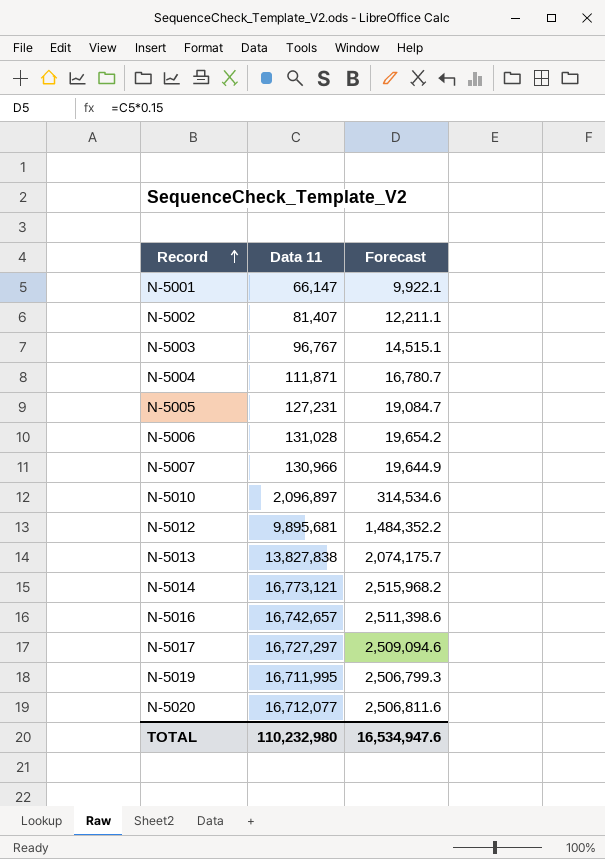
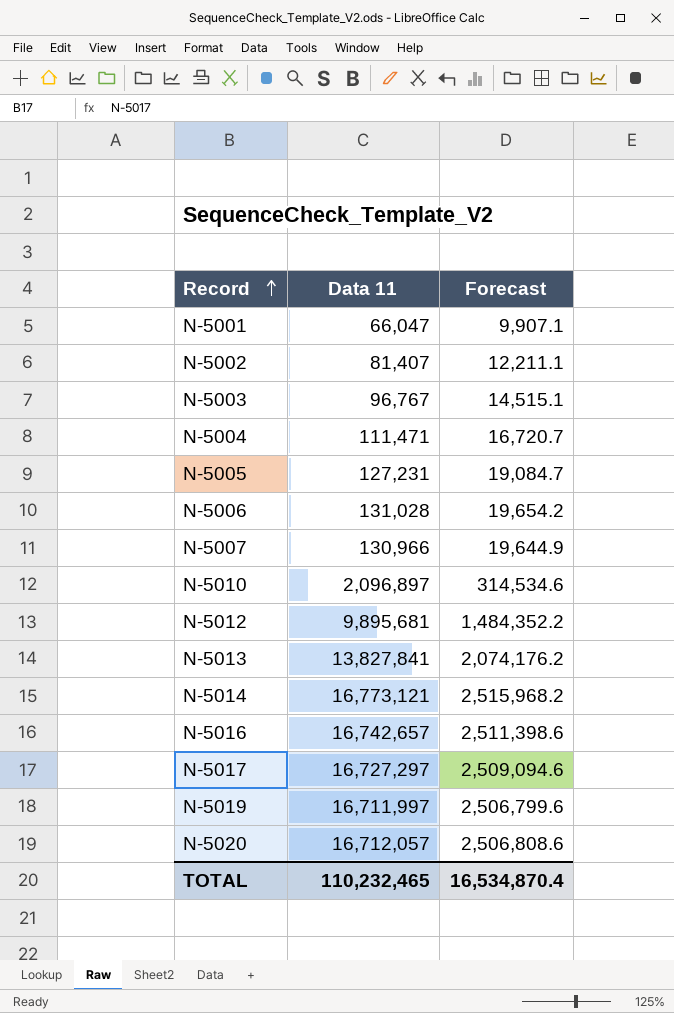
N-5001 | Data 11: 66,147 -> 66,047
N-5001 | Forecast: 9,922.1 -> 9,907.1
N-5004 | Data 11: 111,871 -> 111,471
N-5004 | Forecast: 16,780.7 -> 16,720.7
N-5013 | Data 11: 13,827,838 -> 13,827,841
N-5013 | Forecast: 2,074,175.7 -> 2,074,176.2
N-5019 | Data 11: 16,711,995 -> 16,711,997
N-5019 | Forecast: 2,506,799.3 -> 2,506,799.6
N-5020 | Data 11: 16,712,077 -> 16,712,057
N-5020 | Forecast: 2,506,811.6 -> 2,506,808.6
TOTAL | Data 11: 110,232,980 -> 110,232,465
TOTAL | Forecast: 16,534,947.6 -> 16,534,870.4

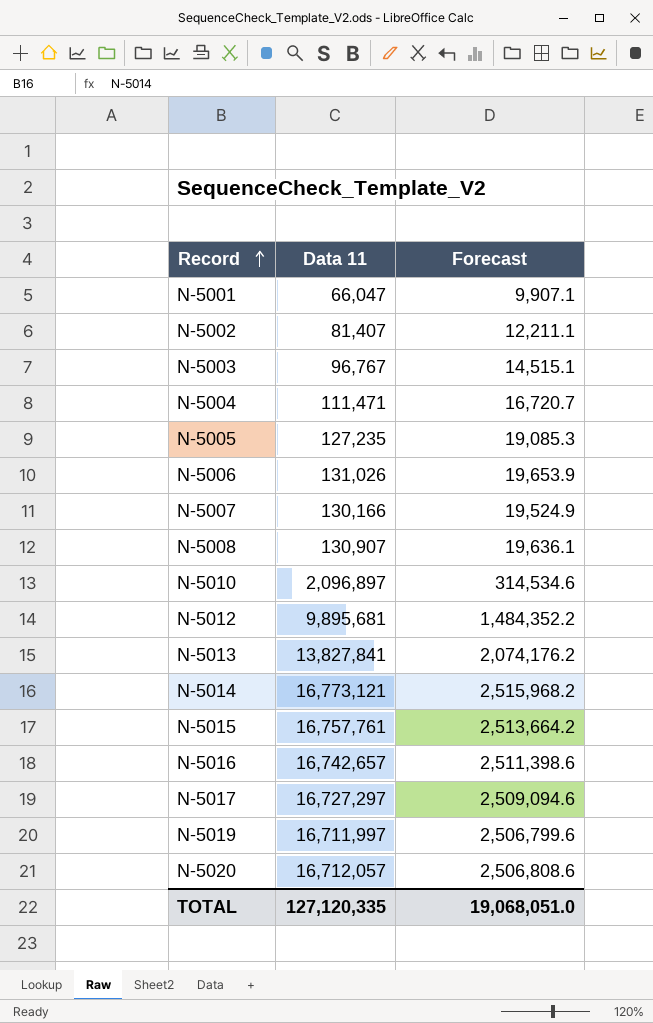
N-5005 | Data 11: 127,231 -> 127,235
N-5005 | Forecast: 19,084.7 -> 19,085.3
N-5006 | Data 11: 131,028 -> 131,026
N-5006 | Forecast: 19,654.2 -> 19,653.9
N-5007 | Data 11: 130,966 -> 130,166
N-5007 | Forecast: 19,644.9 -> 19,524.9
row N-5008: none -> 130,907 | 19,636.1
row N-5015: none -> 16,757,761 | 2,513,664.2
TOTAL | Data 11: 110,232,465 -> 127,120,335
TOTAL | Forecast: 16,534,870.4 -> 19,068,051.0

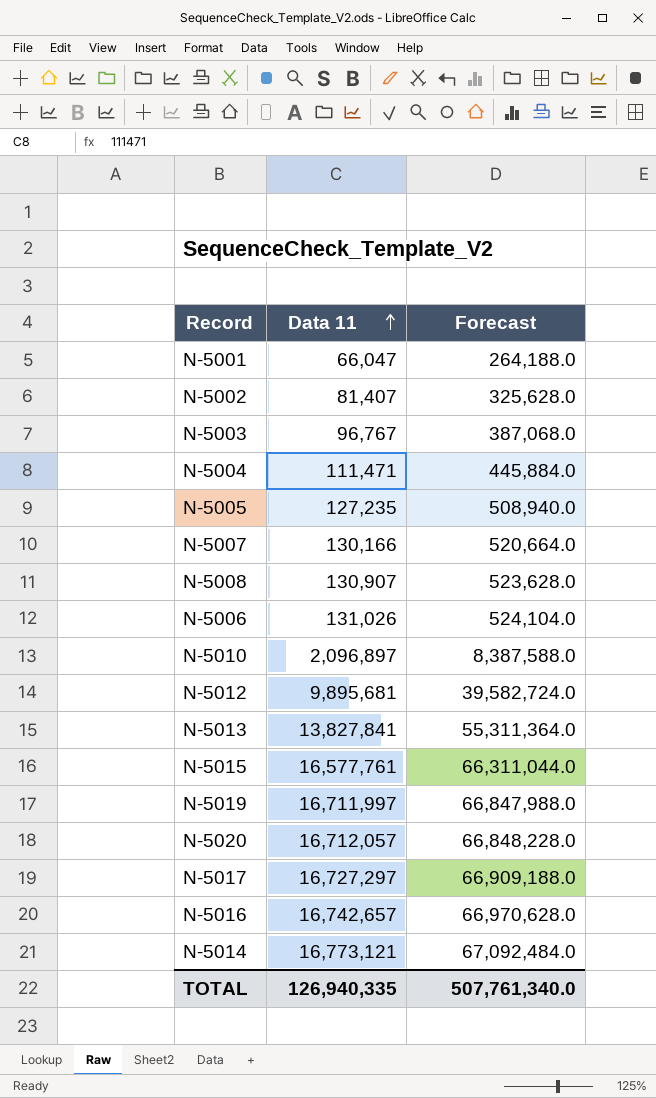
row order: Record ascending -> Data 11 ascending
column Forecast | formula: [Data 11] * 0.15 -> [Data 11] * 4
N-5015 | Data 11: 16,757,761 -> 16,577,761
TOTAL | Data 11: 127,120,335 -> 126,940,335
TOTAL | Forecast: 19,068,051.0 -> 507,761,340.0

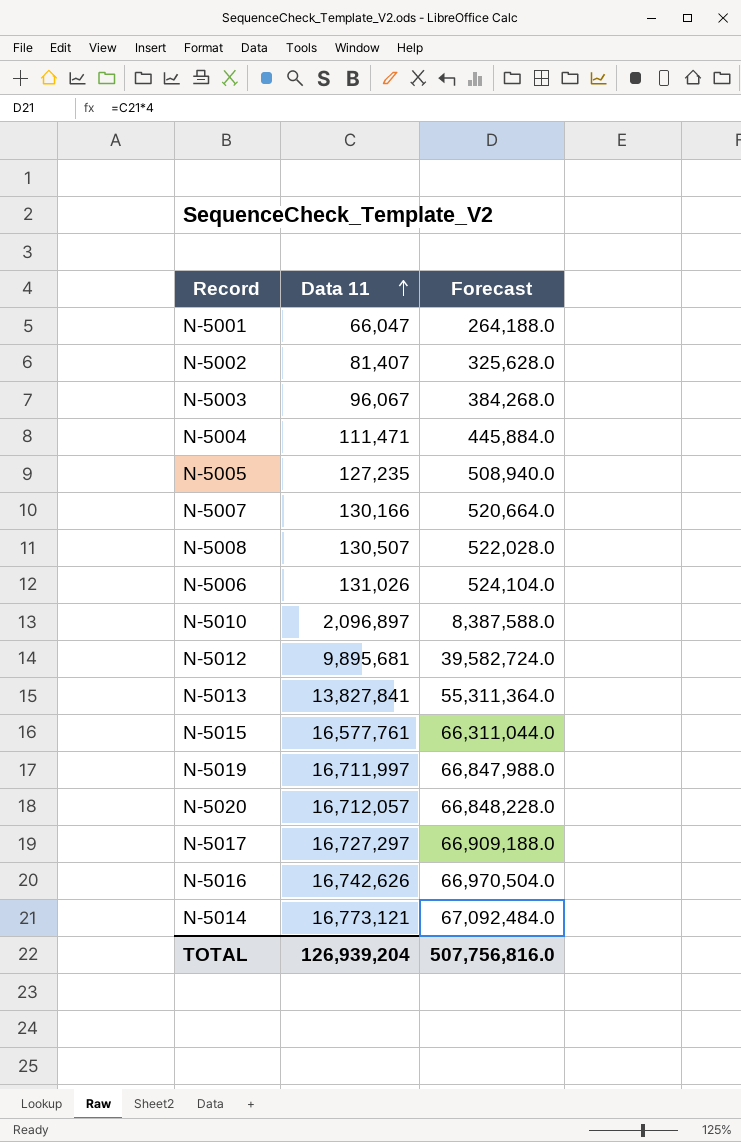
N-5003 | Data 11: 96,767 -> 96,067
N-5003 | Forecast: 387,068.0 -> 384,268.0
N-5008 | Data 11: 130,907 -> 130,507
N-5008 | Forecast: 523,628.0 -> 522,028.0
N-5016 | Data 11: 16,742,657 -> 16,742,626
N-5016 | Forecast: 66,970,628.0 -> 66,970,504.0
TOTAL | Data 11: 126,940,335 -> 126,939,204
TOTAL | Forecast: 507,761,340.0 -> 507,756,816.0

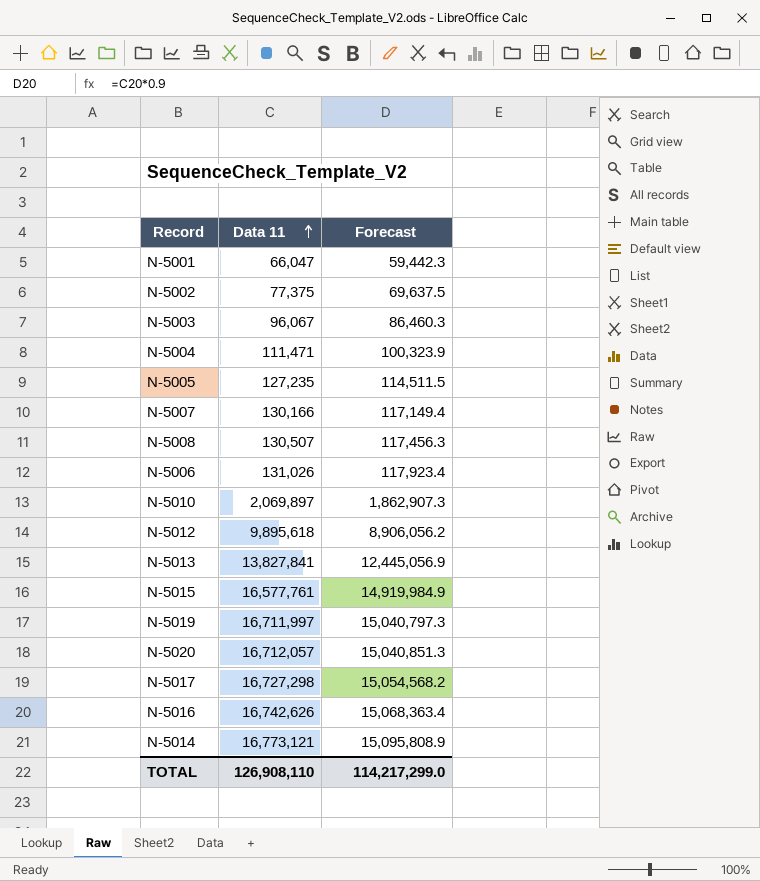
column Forecast | formula: [Data 11] * 4 -> [Data 11] * 0.9
N-5002 | Data 11: 81,407 -> 77,375
N-5010 | Data 11: 2,096,897 -> 2,069,897
N-5012 | Data 11: 9,895,681 -> 9,895,618
N-5017 | Data 11: 16,727,297 -> 16,727,298
TOTAL | Data 11: 126,939,204 -> 126,908,110
TOTAL | Forecast: 507,756,816.0 -> 114,217,299.0

